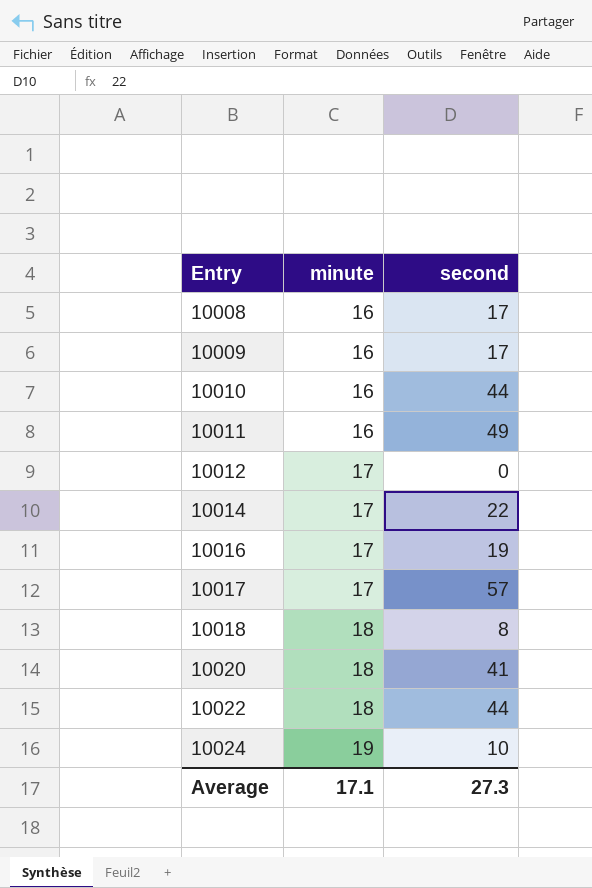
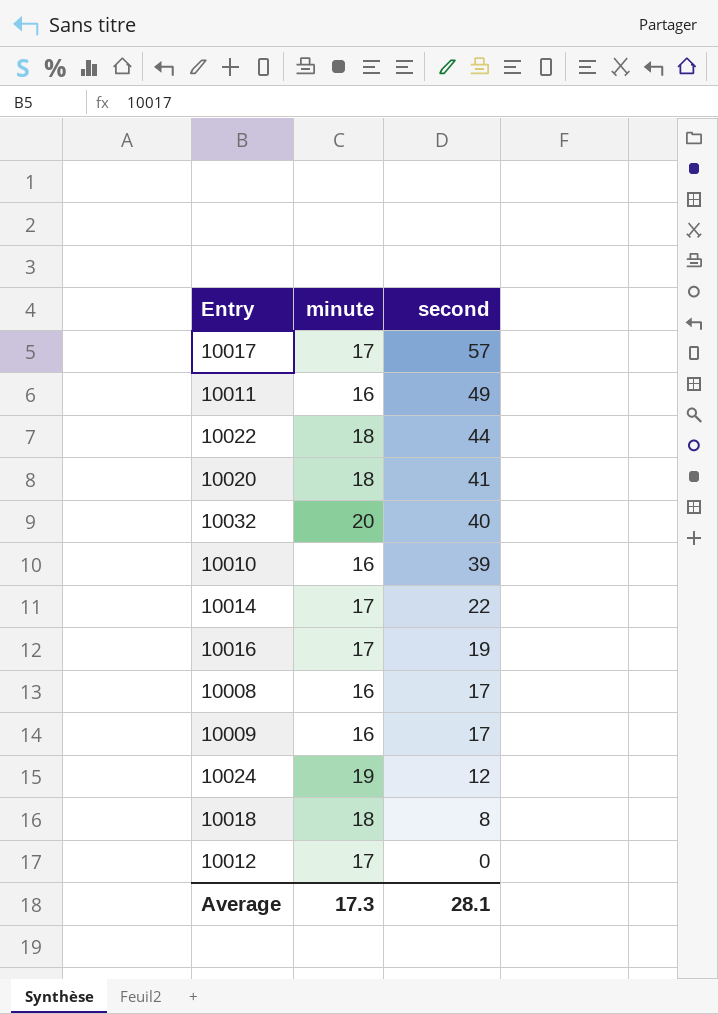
row order: Entry ascending -> second descending
row 10032: none -> 20 | 40
10010 | second: 44 -> 39
10024 | second: 10 -> 12
Average | minute: 17.1 -> 17.3
Average | second: 27.3 -> 28.1

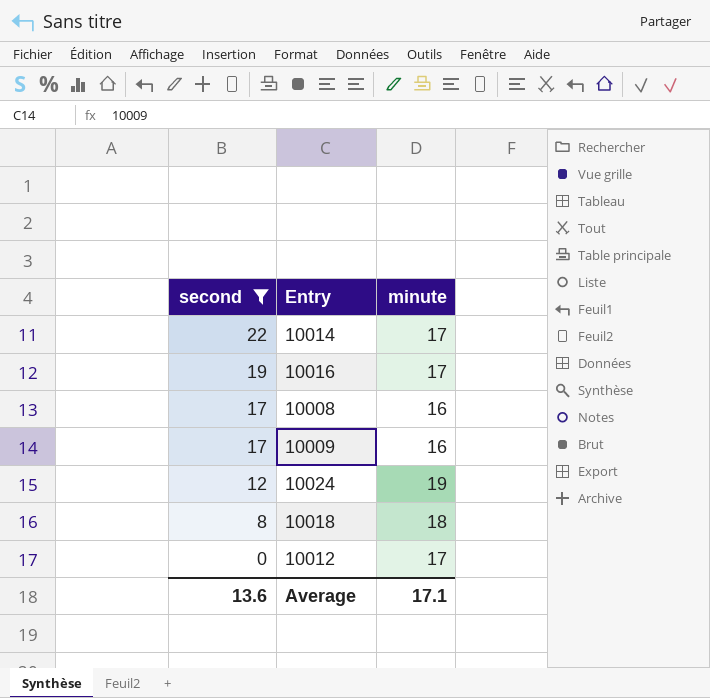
filter: none -> second <= 22
column second | position: 3 -> 1
Average | second: 28.1 -> 13.6
Average | minute: 17.3 -> 17.1

